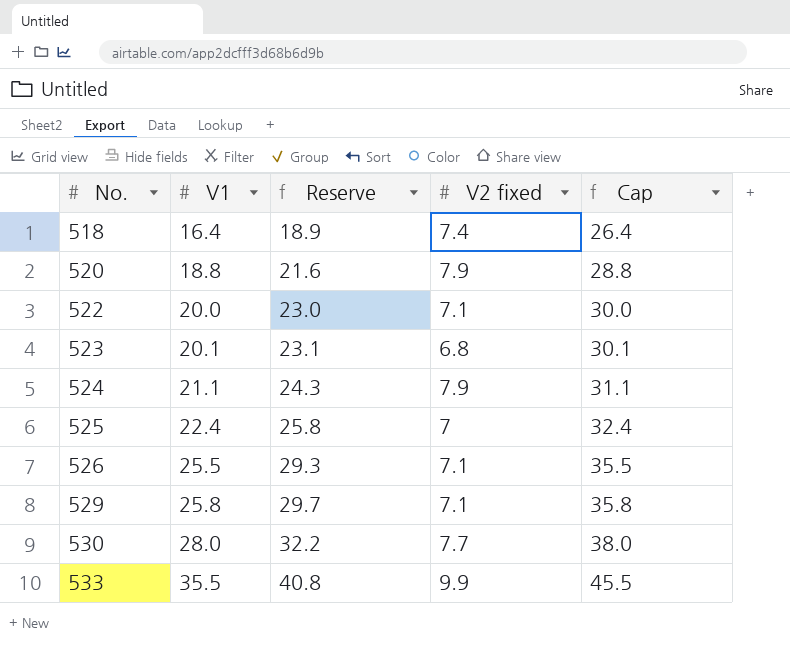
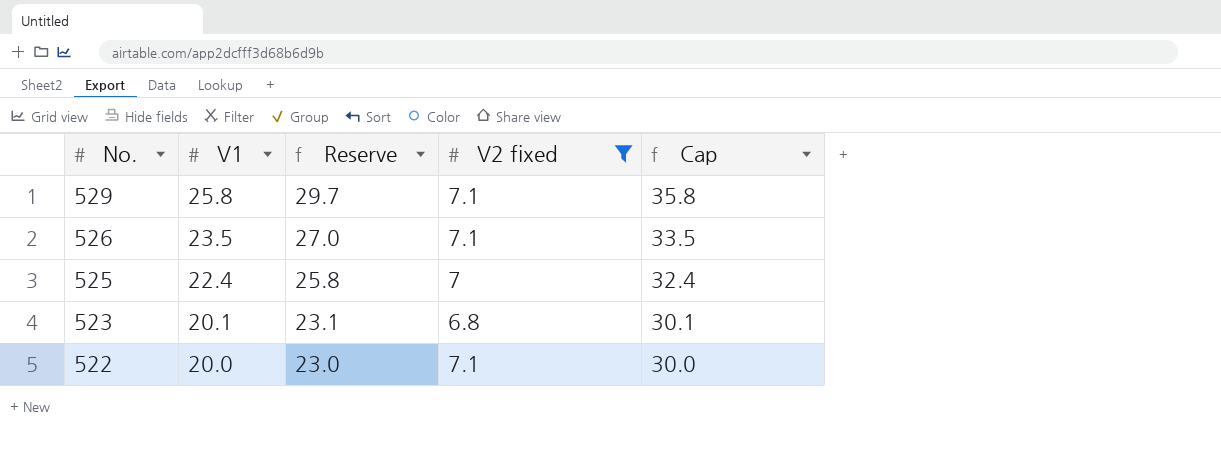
filter: none -> V2 fixed <= 7.1
row order: No. ascending -> No. descending
526 | V1: 25.5 -> 23.5
526 | Reserve: 29.3 -> 27.0
526 | Cap: 35.5 -> 33.5

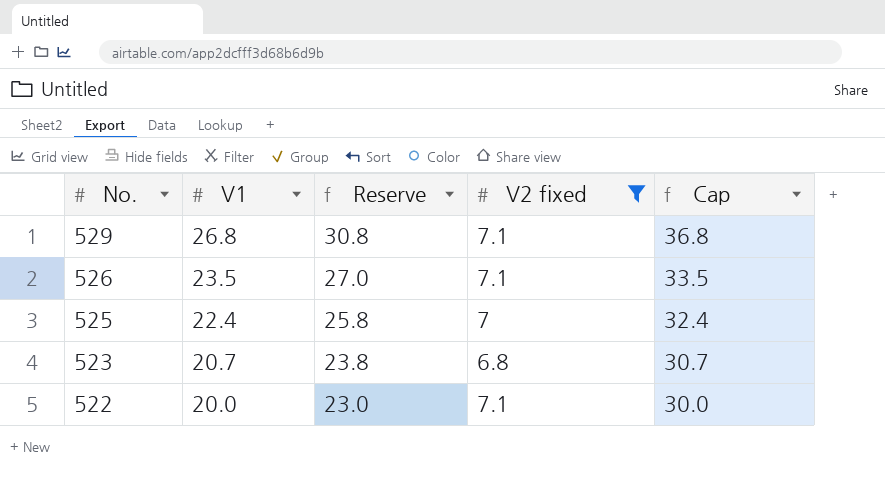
529 | V1: 25.8 -> 26.8
529 | Reserve: 29.7 -> 30.8
529 | Cap: 35.8 -> 36.8
523 | V1: 20.1 -> 20.7
523 | Reserve: 23.1 -> 23.8
523 | Cap: 30.1 -> 30.7

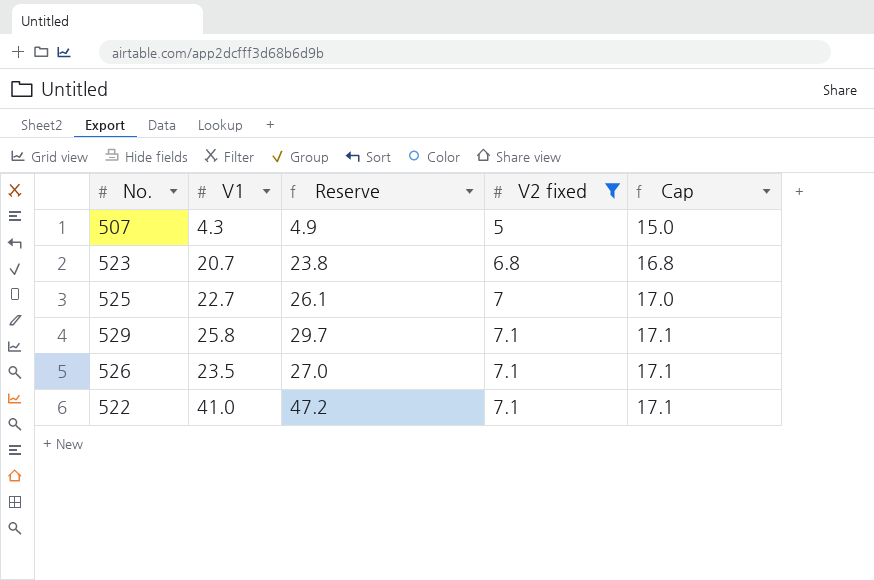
row order: No. descending -> V2 fixed ascending
column Cap | formula: [V1] + 10 -> [V2 fixed] + 10
row 507: none -> 4.3 | 4.9 | 5 | 15.0
525 | V1: 22.4 -> 22.7
525 | Reserve: 25.8 -> 26.1
529 | V1: 26.8 -> 25.8
529 | Reserve: 30.8 -> 29.7
522 | V1: 20.0 -> 41.0
522 | Reserve: 23.0 -> 47.2

